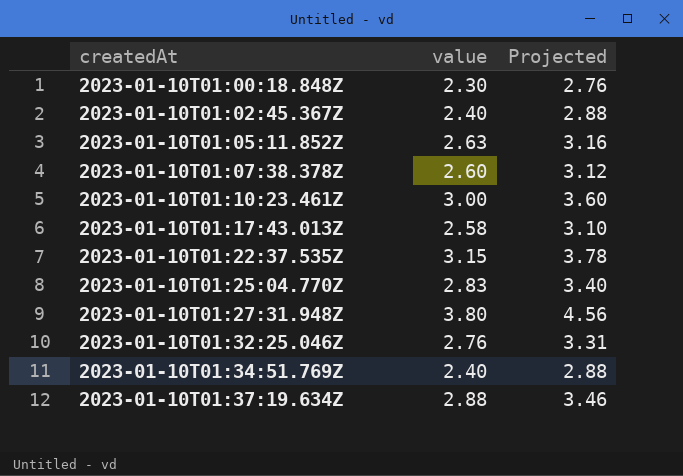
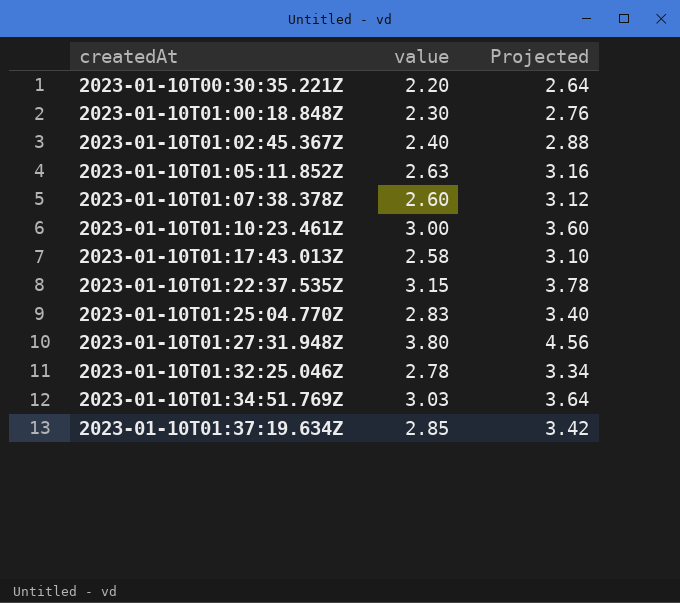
row 2023-01-10T00:30:35.221Z: none -> 2.20 | 2.64
2023-01-10T01:32:25.046Z | value: 2.76 -> 2.78
2023-01-10T01:32:25.046Z | Projected: 3.31 -> 3.34
2023-01-10T01:34:51.769Z | value: 2.40 -> 3.03
2023-01-10T01:34:51.769Z | Projected: 2.88 -> 3.64
2023-01-10T01:37:19.634Z | value: 2.88 -> 2.85
2023-01-10T01:37:19.634Z | Projected: 3.46 -> 3.42

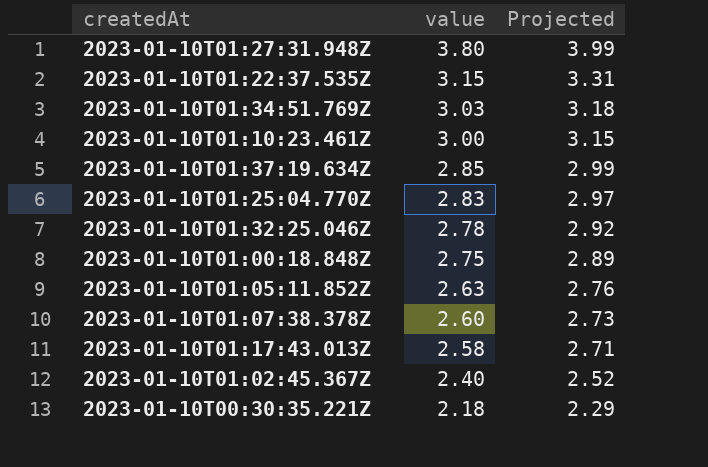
row order: createdAt ascending -> value descending
column Projected | formula: [value] * 1.2 -> [value] * 1.05
2023-01-10T01:00:18.848Z | value: 2.30 -> 2.75
2023-01-10T00:30:35.221Z | value: 2.20 -> 2.18

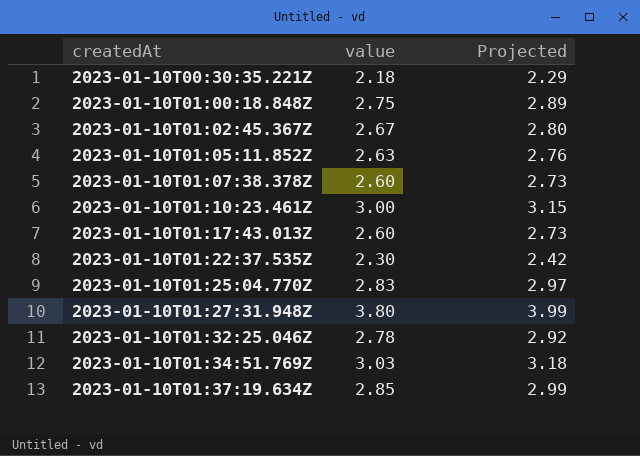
row order: value descending -> createdAt ascending
2023-01-10T01:02:45.367Z | value: 2.40 -> 2.67
2023-01-10T01:02:45.367Z | Projected: 2.52 -> 2.80
2023-01-10T01:17:43.013Z | value: 2.58 -> 2.60
2023-01-10T01:17:43.013Z | Projected: 2.71 -> 2.73
2023-01-10T01:22:37.535Z | value: 3.15 -> 2.30
2023-01-10T01:22:37.535Z | Projected: 3.31 -> 2.42

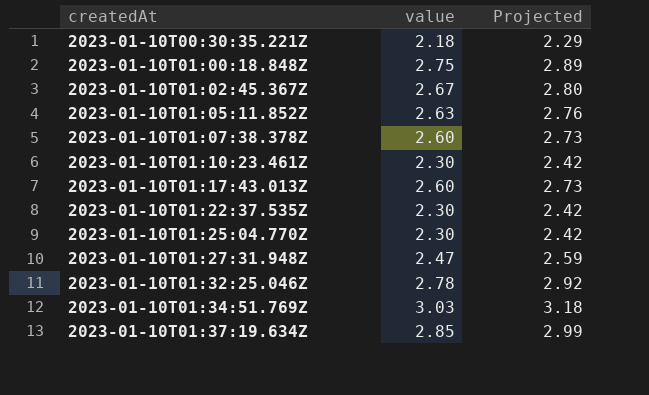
2023-01-10T01:10:23.461Z | value: 3.00 -> 2.30
2023-01-10T01:10:23.461Z | Projected: 3.15 -> 2.42
2023-01-10T01:25:04.770Z | value: 2.83 -> 2.30
2023-01-10T01:25:04.770Z | Projected: 2.97 -> 2.42
2023-01-10T01:27:31.948Z | value: 3.80 -> 2.47
2023-01-10T01:27:31.948Z | Projected: 3.99 -> 2.59

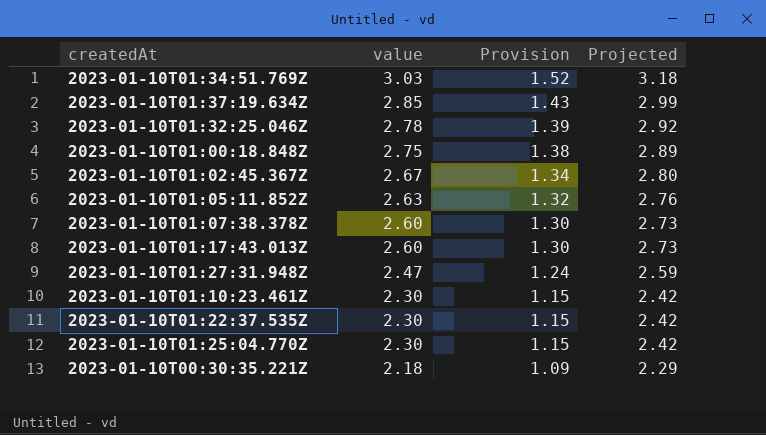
row order: createdAt ascending -> value descending
column Provision | formula: none -> [value] * 0.5

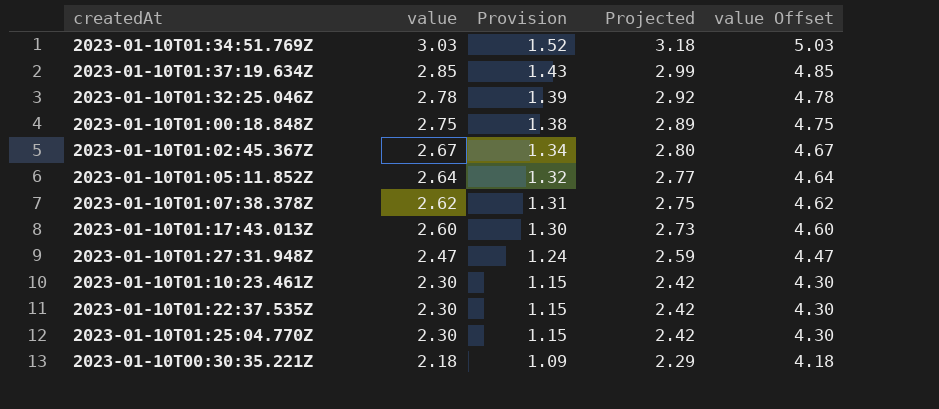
column value Offset | formula: none -> [value] + 2
2023-01-10T01:05:11.852Z | value: 2.63 -> 2.64
2023-01-10T01:05:11.852Z | Projected: 2.76 -> 2.77
2023-01-10T01:07:38.378Z | value: 2.60 -> 2.62
2023-01-10T01:07:38.378Z | Provision: 1.30 -> 1.31
2023-01-10T01:07:38.378Z | Projected: 2.73 -> 2.75

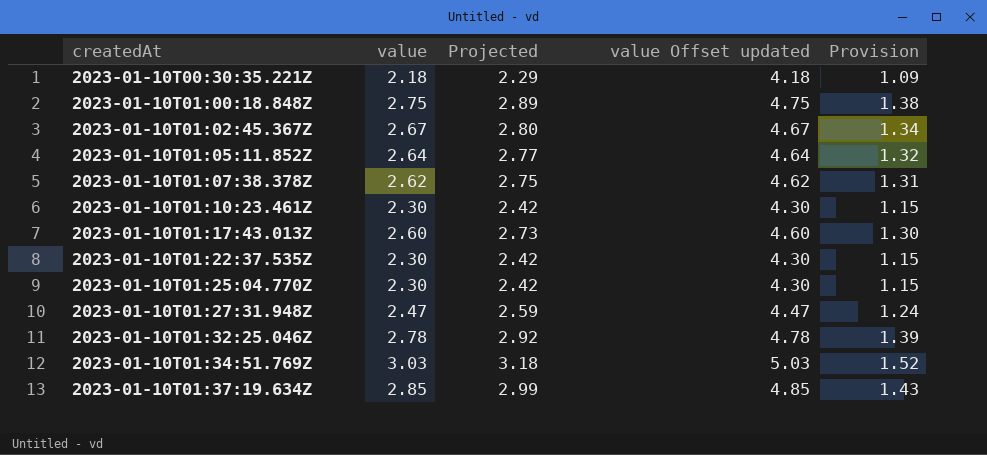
row order: value descending -> createdAt ascending
column name: value Offset -> value Offset updated
column Provision | position: 3 -> 5

